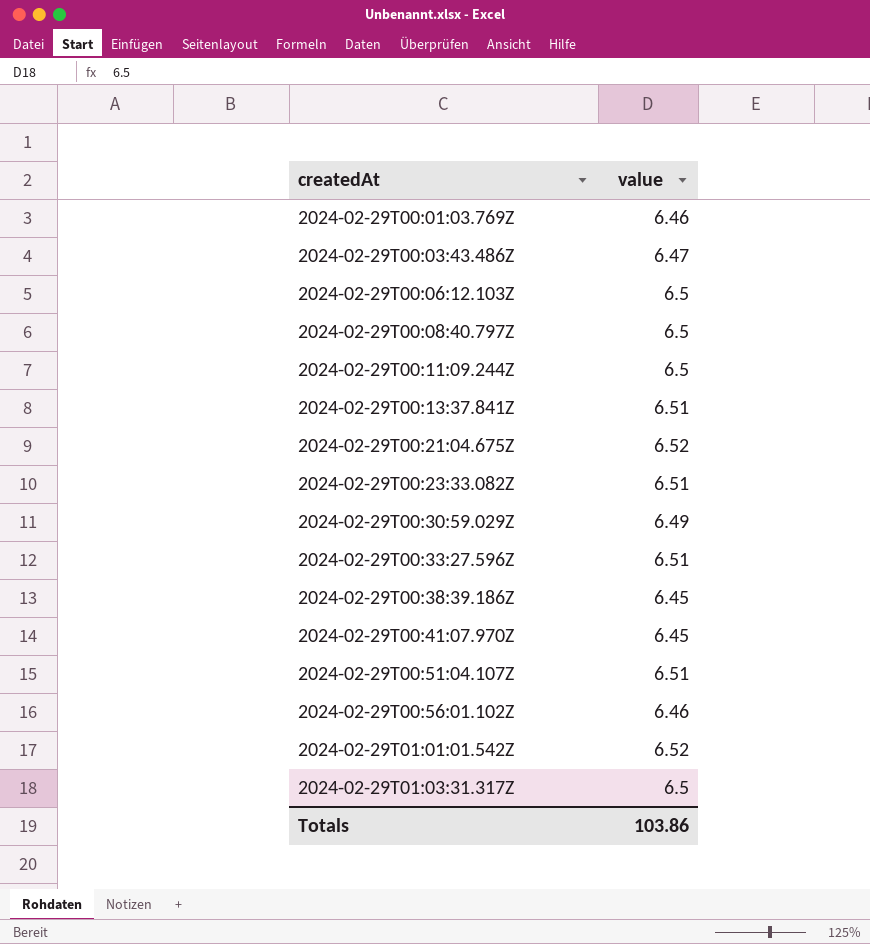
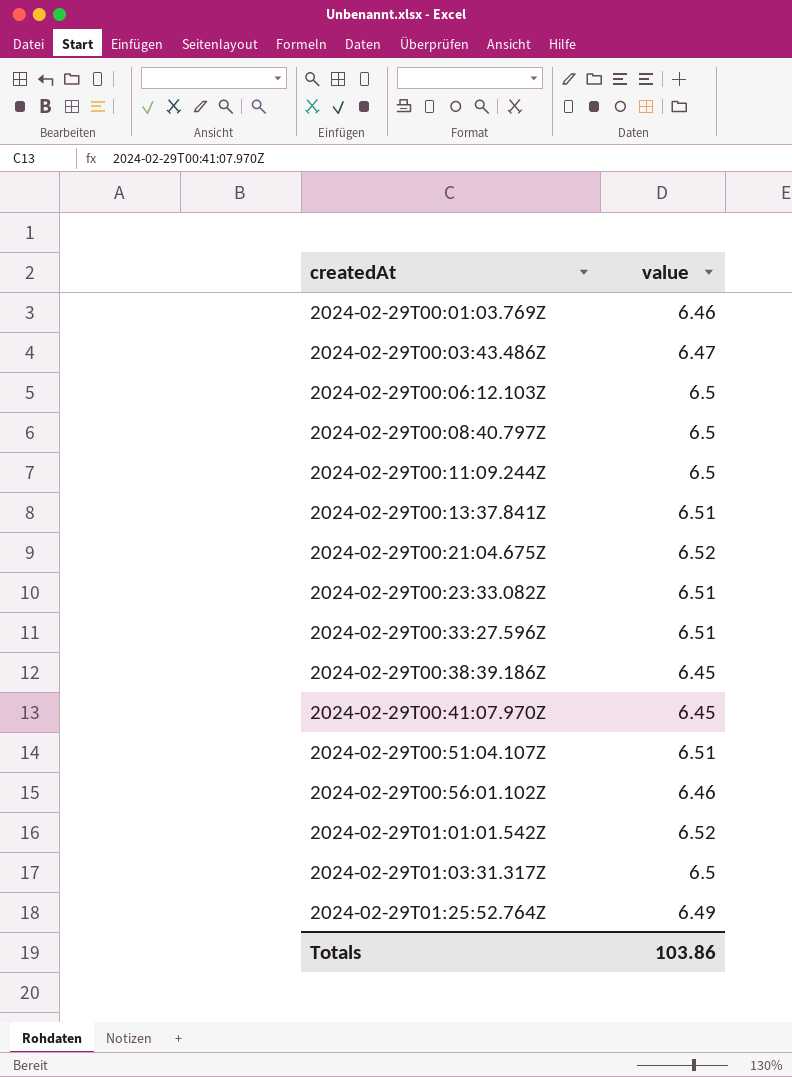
row 2024-02-29T00:30:59.029Z: 6.49 -> none
row 2024-02-29T01:25:52.764Z: none -> 6.49

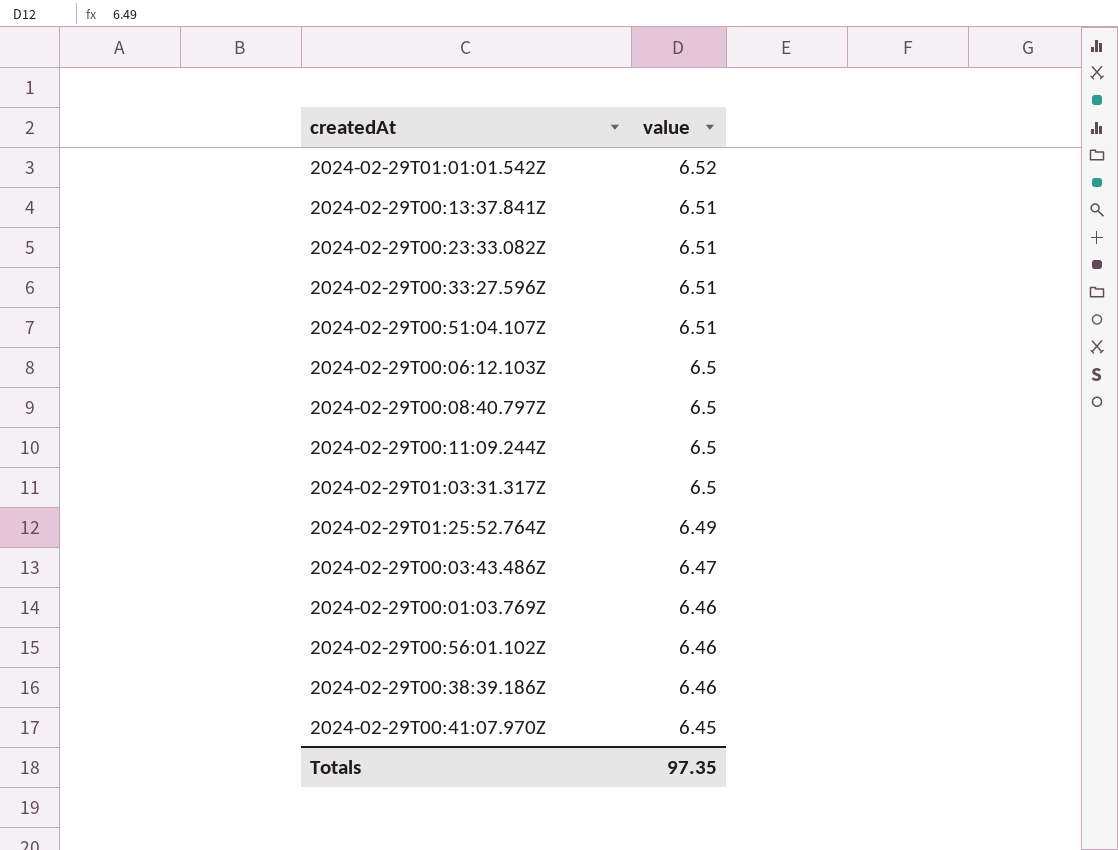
row order: createdAt ascending -> value descending
row 2024-02-29T00:21:04.675Z: 6.52 -> none
2024-02-29T00:38:39.186Z | value: 6.45 -> 6.46
Totals | value: 103.86 -> 97.35

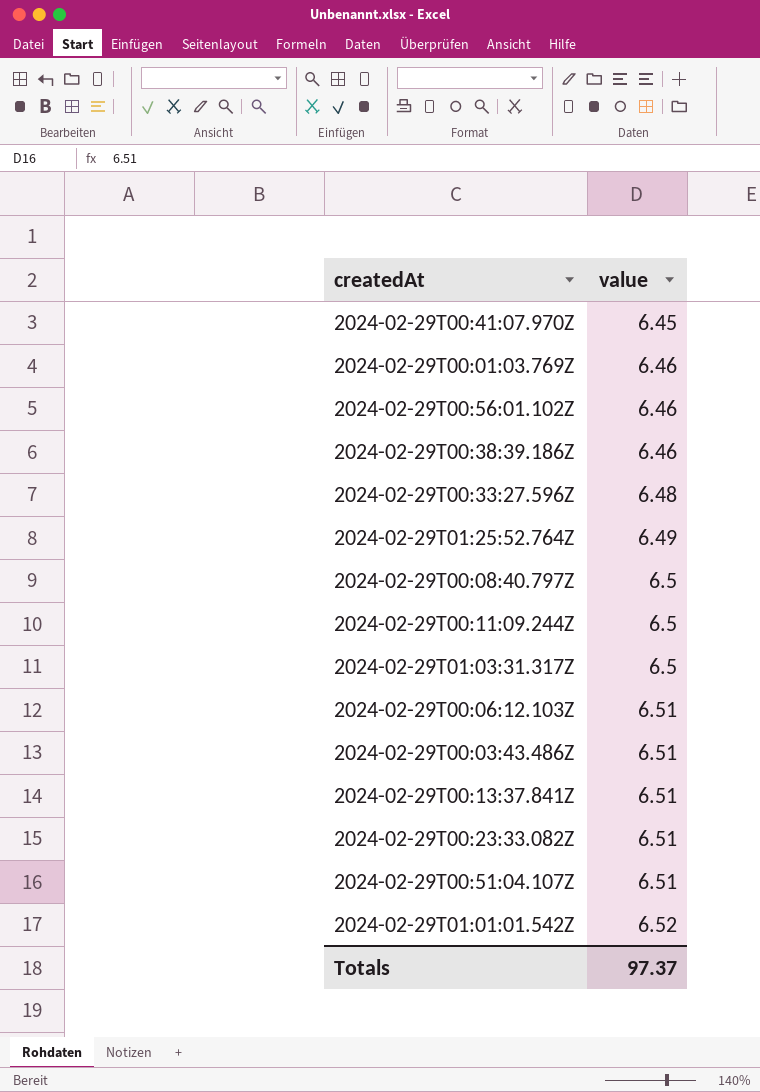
row order: value descending -> value ascending
2024-02-29T00:33:27.596Z | value: 6.51 -> 6.48
2024-02-29T00:06:12.103Z | value: 6.5 -> 6.51
2024-02-29T00:03:43.486Z | value: 6.47 -> 6.51
Totals | value: 97.35 -> 97.37

